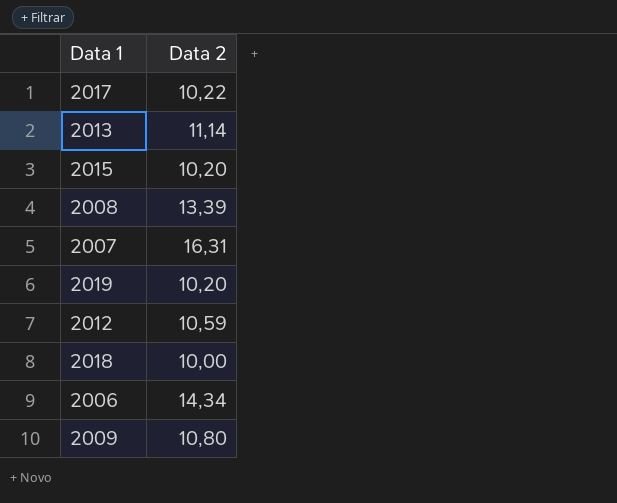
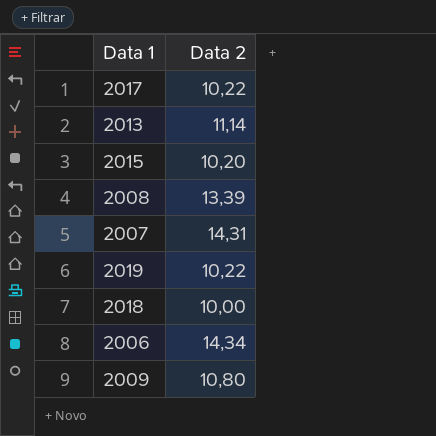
row 2012: 10,59 -> none
2007 | Data 2: 16,31 -> 14,31
2019 | Data 2: 10,20 -> 10,22

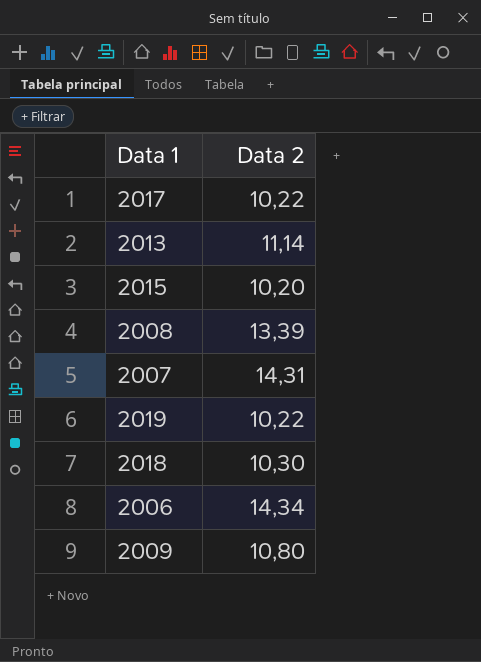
2018 | Data 2: 10,00 -> 10,30

